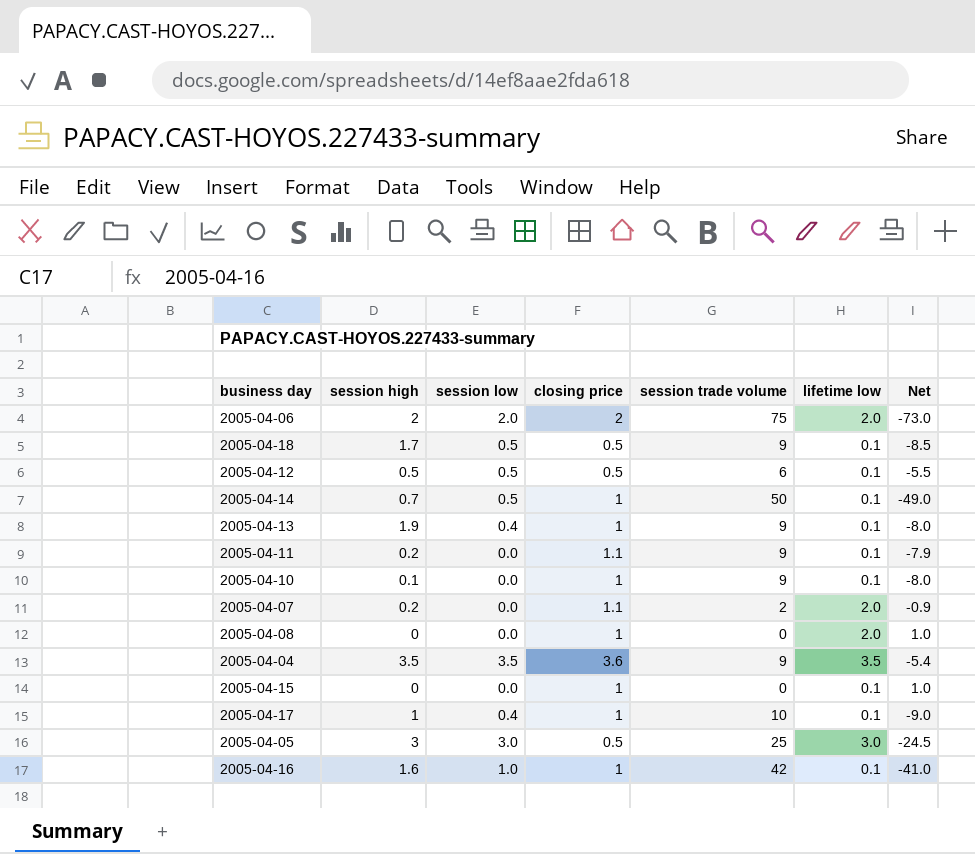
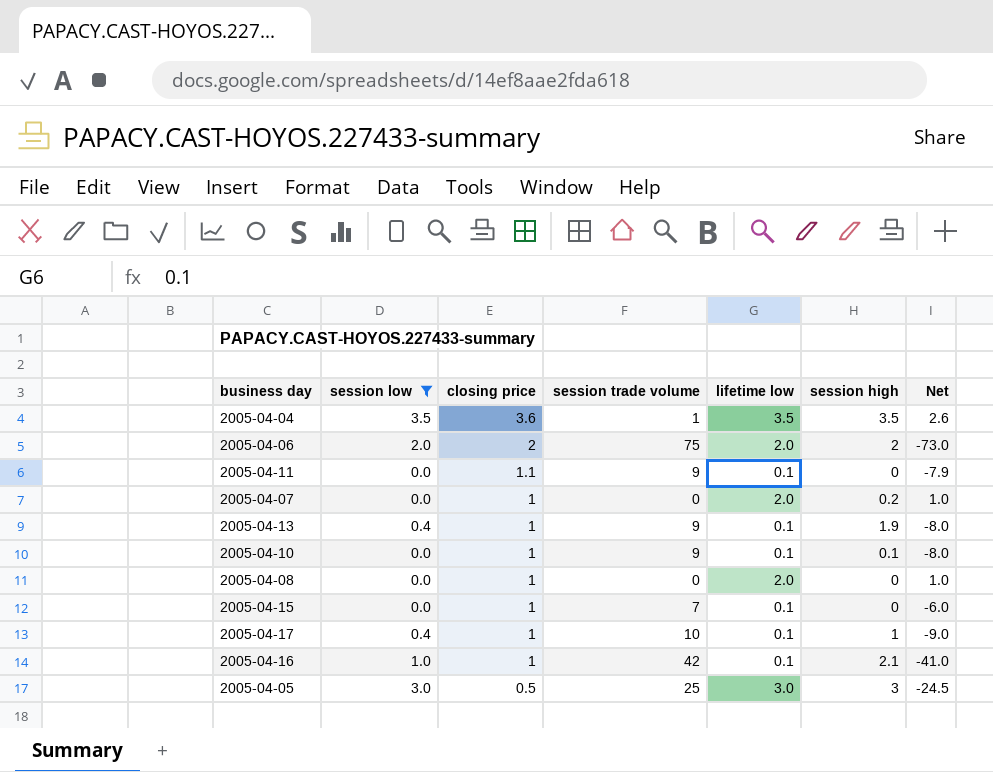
filter: none -> session low != 0.5
row order: none -> closing price descending
column session high | position: 2 -> 6
2005-04-04 | session trade volume: 9 -> 1
2005-04-04 | Net: -5.4 -> 2.6
2005-04-11 | session high: 0.2 -> 0
2005-04-07 | closing price: 1.1 -> 1
2005-04-07 | session trade volume: 2 -> 0
2005-04-07 | Net: -0.9 -> 1.0
2005-04-15 | session trade volume: 0 -> 7
2005-04-15 | Net: 1.0 -> -6.0
2005-04-16 | session high: 1.6 -> 2.1

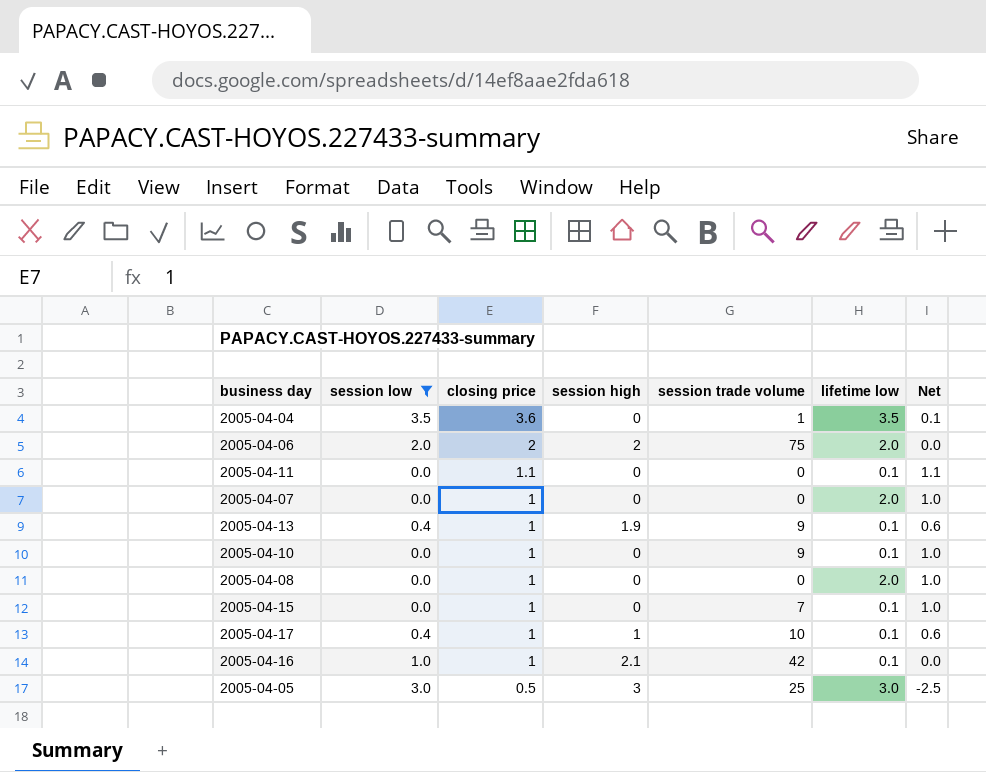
column session high | position: 6 -> 4
column Net | formula: [closing price] - [session trade volume] -> [closing price] - [session low]
2005-04-04 | session high: 3.5 -> 0
2005-04-11 | session trade volume: 9 -> 0
2005-04-07 | session high: 0.2 -> 0
2005-04-10 | session high: 0.1 -> 0

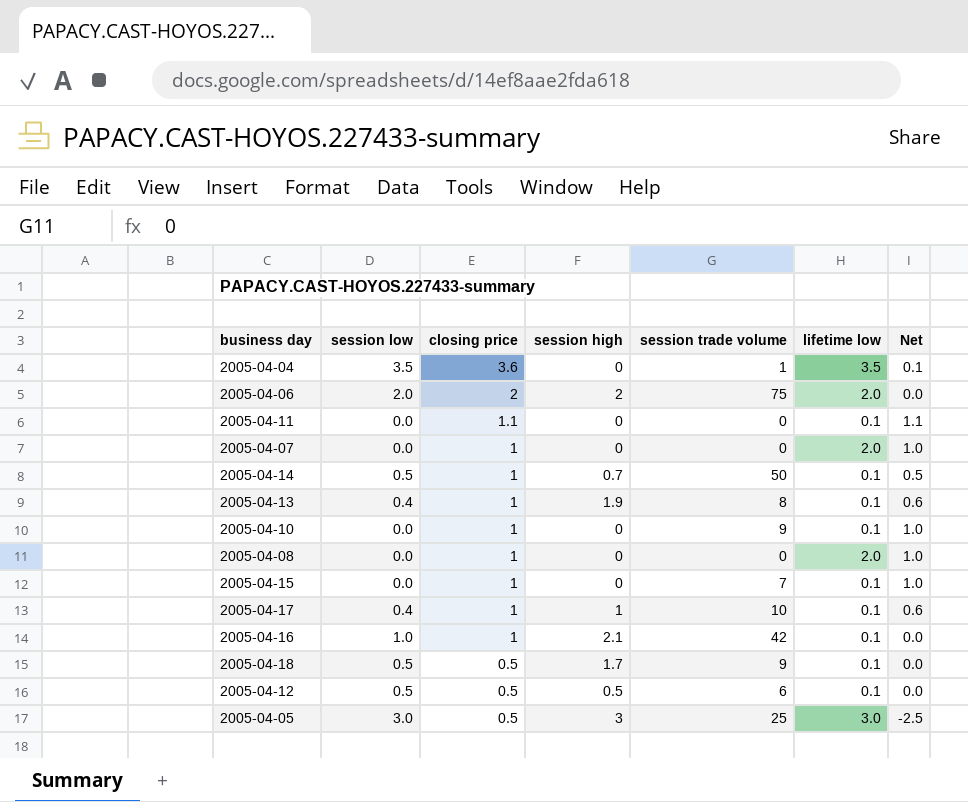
filter: session low != 0.5 -> none
2005-04-13 | session trade volume: 9 -> 8

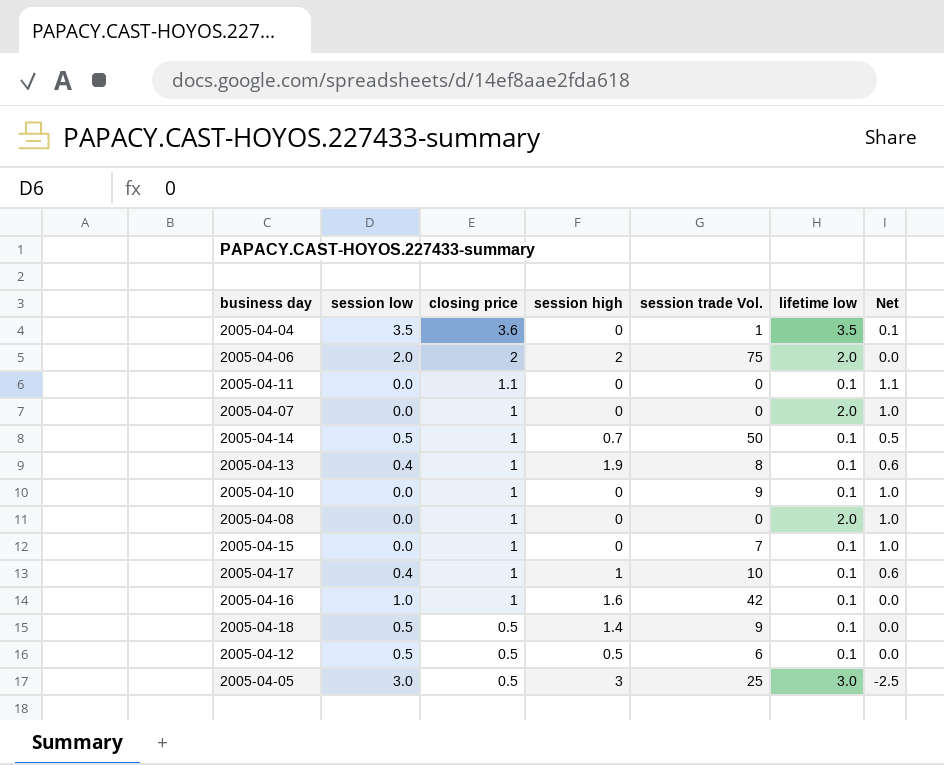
column name: session trade volume -> session trade Vol.
2005-04-16 | session high: 2.1 -> 1.6
2005-04-18 | session high: 1.7 -> 1.4

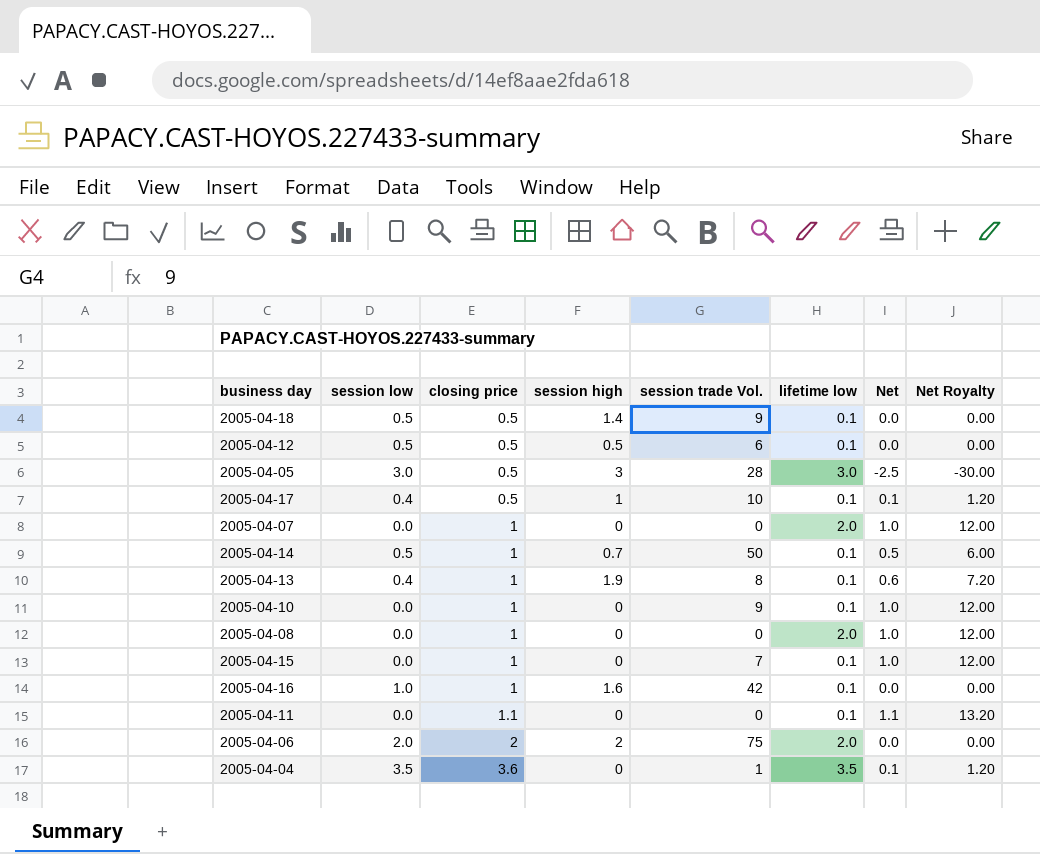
row order: closing price descending -> closing price ascending
column Net Royalty | formula: none -> [Net] * 12
2005-04-05 | session trade Vol.: 25 -> 28
2005-04-17 | closing price: 1 -> 0.5
2005-04-17 | Net: 0.6 -> 0.1

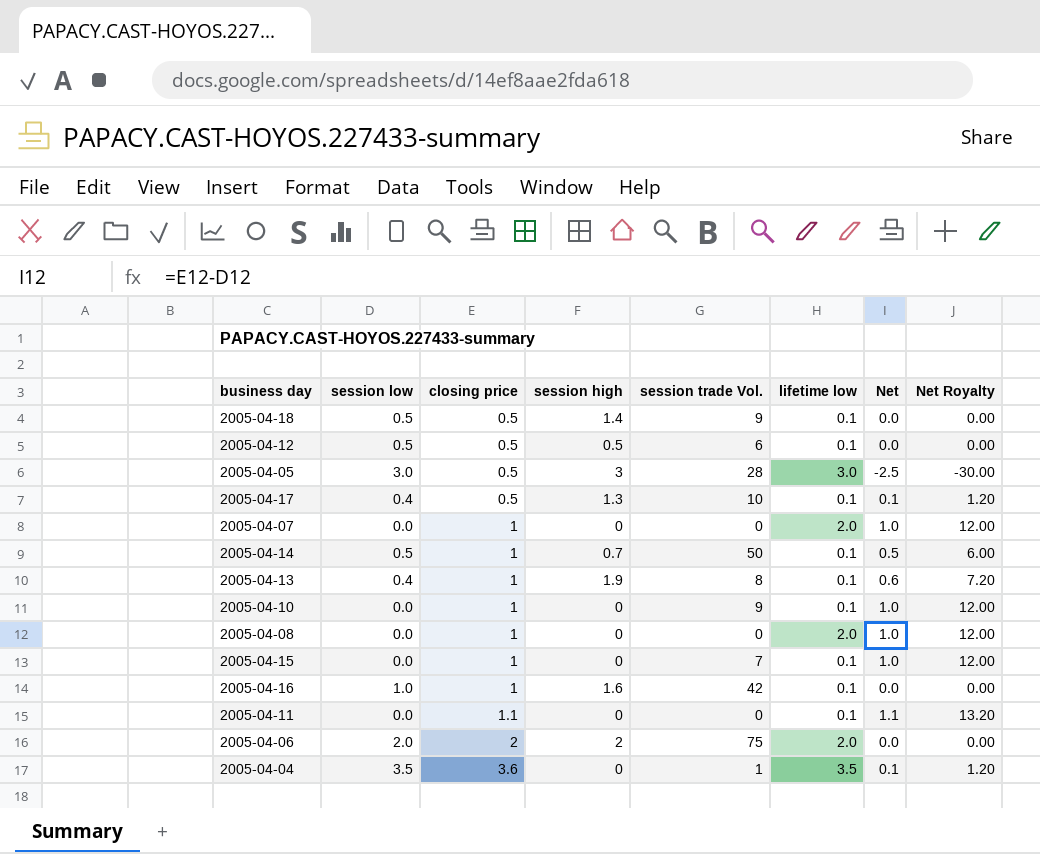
2005-04-17 | session high: 1 -> 1.3

